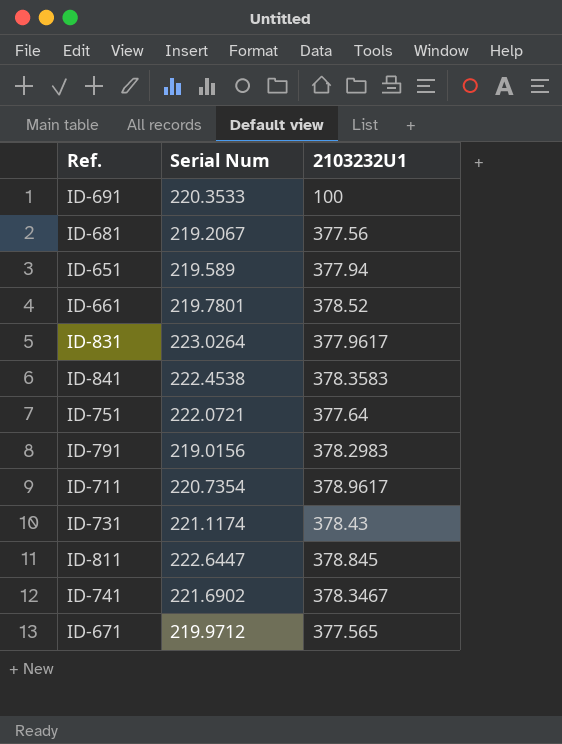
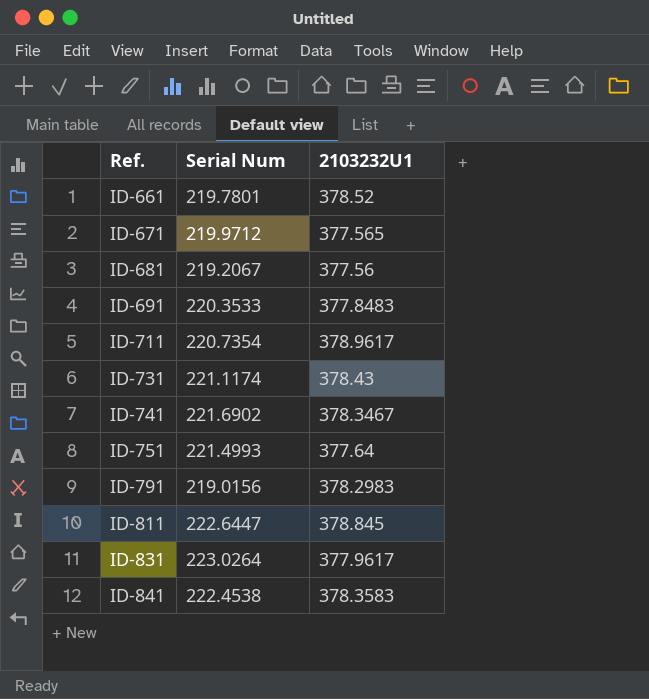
row order: none -> Ref. ascending
row ID-651: 219.589 | 377.94 -> none
ID-691 | 2103232U1: 100 -> 377.8483
ID-751 | Serial Num: 222.0721 -> 221.4993

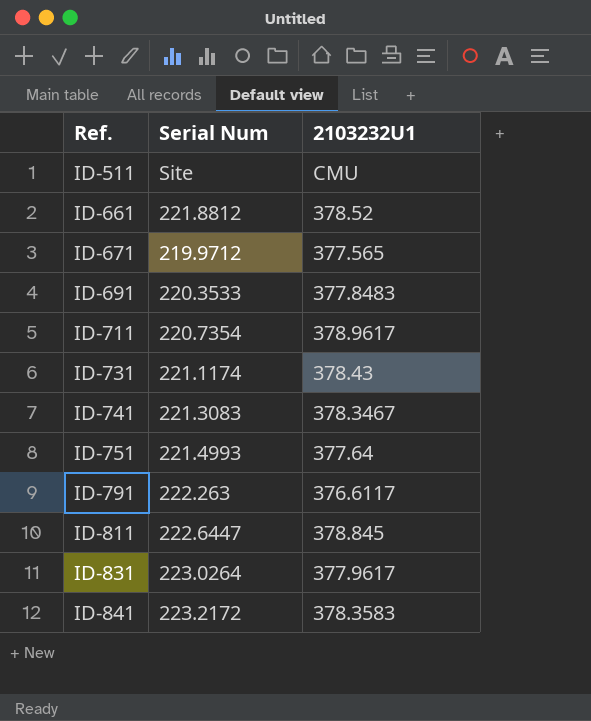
row ID-681: 219.2067 | 377.56 -> none
row ID-511: none -> Site | CMU
ID-661 | Serial Num: 219.7801 -> 221.8812
ID-741 | Serial Num: 221.6902 -> 221.3083
ID-791 | Serial Num: 219.0156 -> 222.263
ID-791 | 2103232U1: 378.2983 -> 376.6117
ID-841 | Serial Num: 222.4538 -> 223.2172

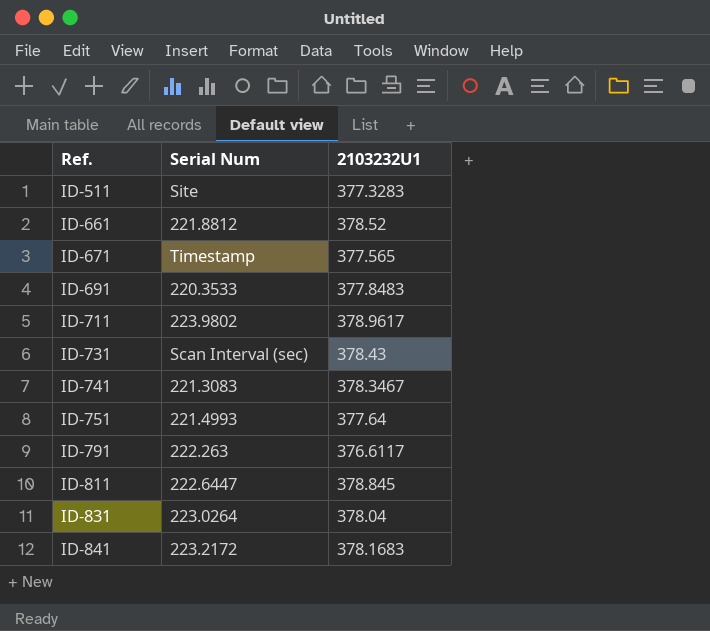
ID-511 | 2103232U1: CMU -> 377.3283
ID-671 | Serial Num: 219.9712 -> Timestamp
ID-711 | Serial Num: 220.7354 -> 223.9802
ID-731 | Serial Num: 221.1174 -> Scan Interval (sec)
ID-831 | 2103232U1: 377.9617 -> 378.04
ID-841 | 2103232U1: 378.3583 -> 378.1683

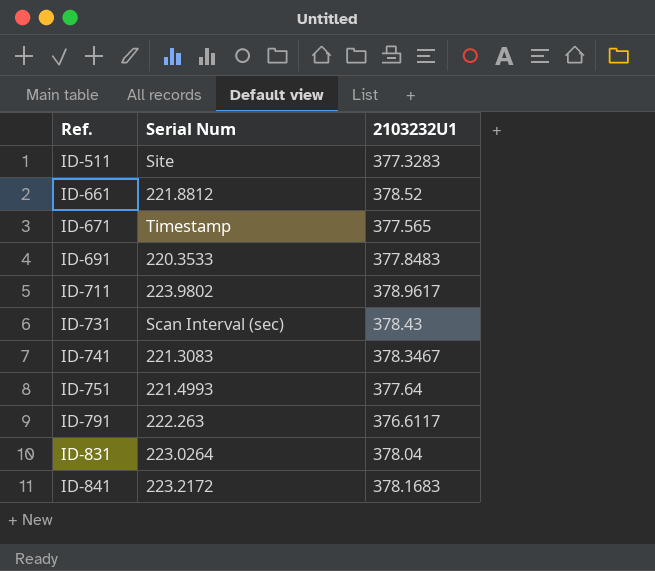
row ID-811: 222.6447 | 378.845 -> none

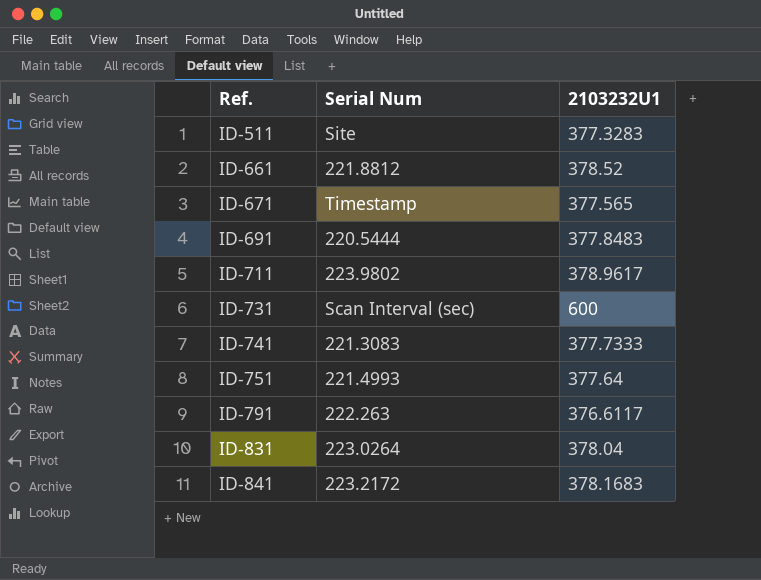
ID-691 | Serial Num: 220.3533 -> 220.5444
ID-731 | 2103232U1: 378.43 -> 600
ID-741 | 2103232U1: 378.3467 -> 377.7333

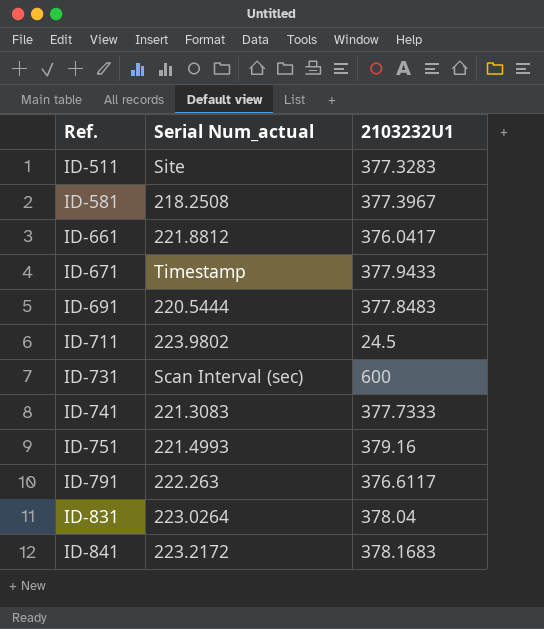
column name: Serial Num -> Serial Num_actual
row ID-581: none -> 218.2508 | 377.3967
ID-661 | 2103232U1: 378.52 -> 376.0417
ID-671 | 2103232U1: 377.565 -> 377.9433
ID-711 | 2103232U1: 378.9617 -> 24.5
ID-751 | 2103232U1: 377.64 -> 379.16

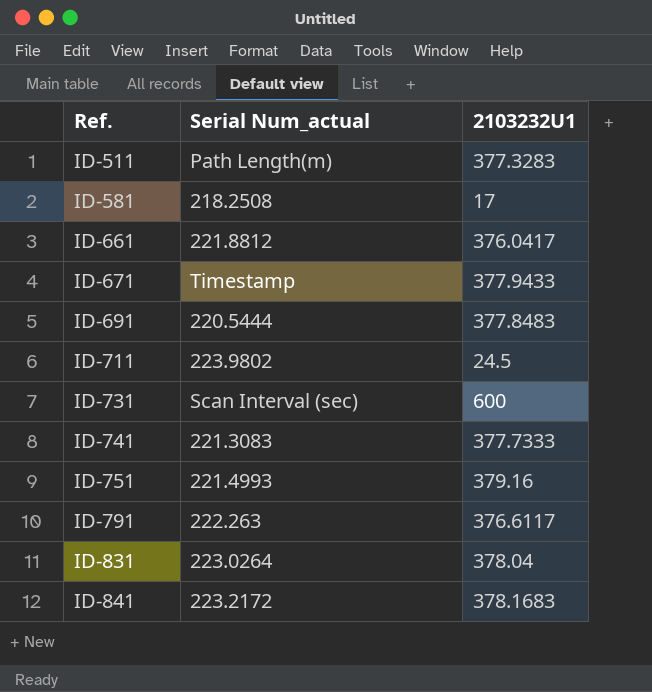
ID-511 | Serial Num_actual: Site -> Path Length(m)
ID-581 | 2103232U1: 377.3967 -> 17

